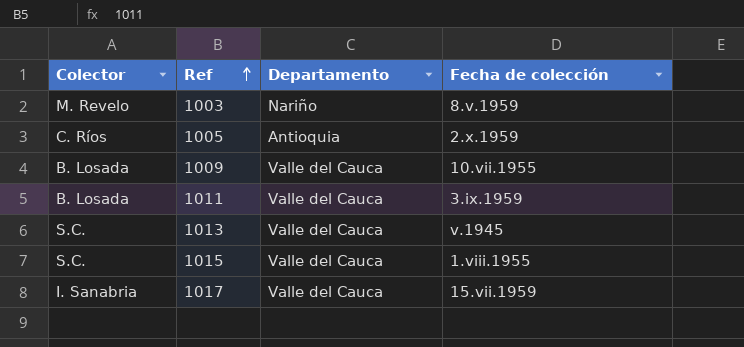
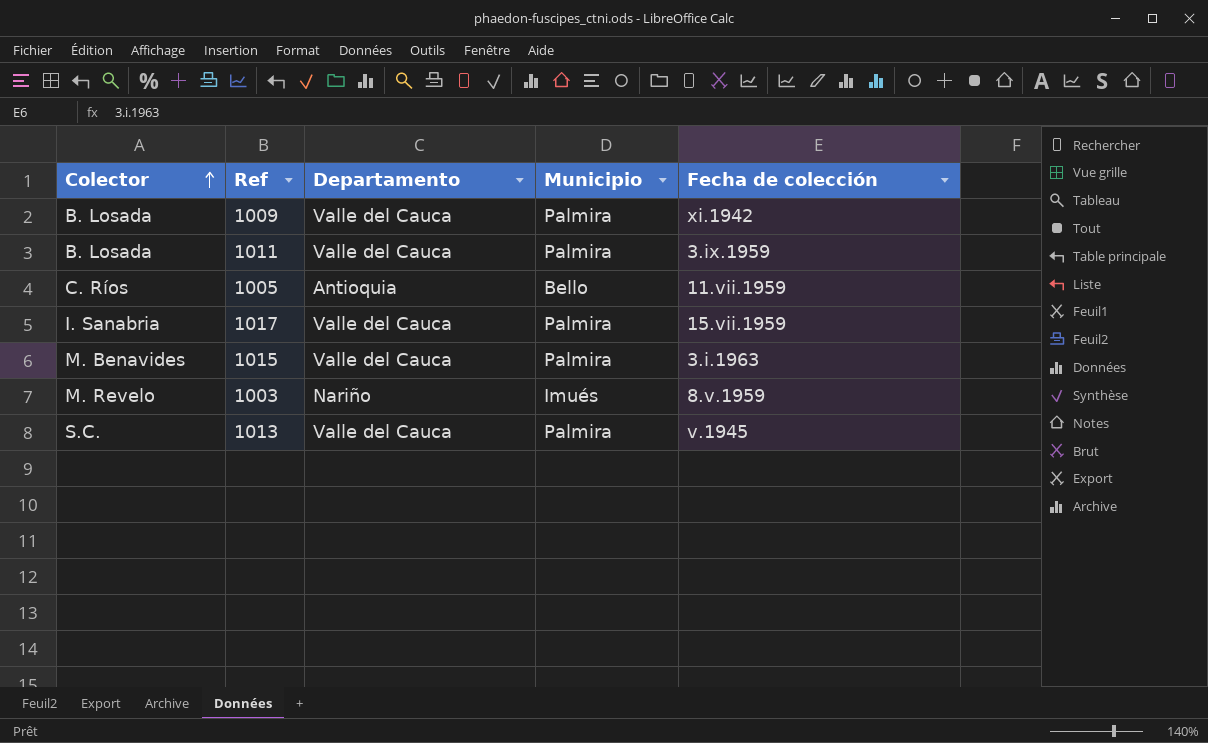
row order: Ref ascending -> Colector ascending
column Municipio | position: none -> 4
1009 | Fecha de colección: 10.vii.1955 -> xi.1942
1005 | Fecha de colección: 2.x.1959 -> 11.vii.1959
1015 | Colector: S.C. -> M. Benavides
1015 | Fecha de colección: 1.viii.1955 -> 3.i.1963

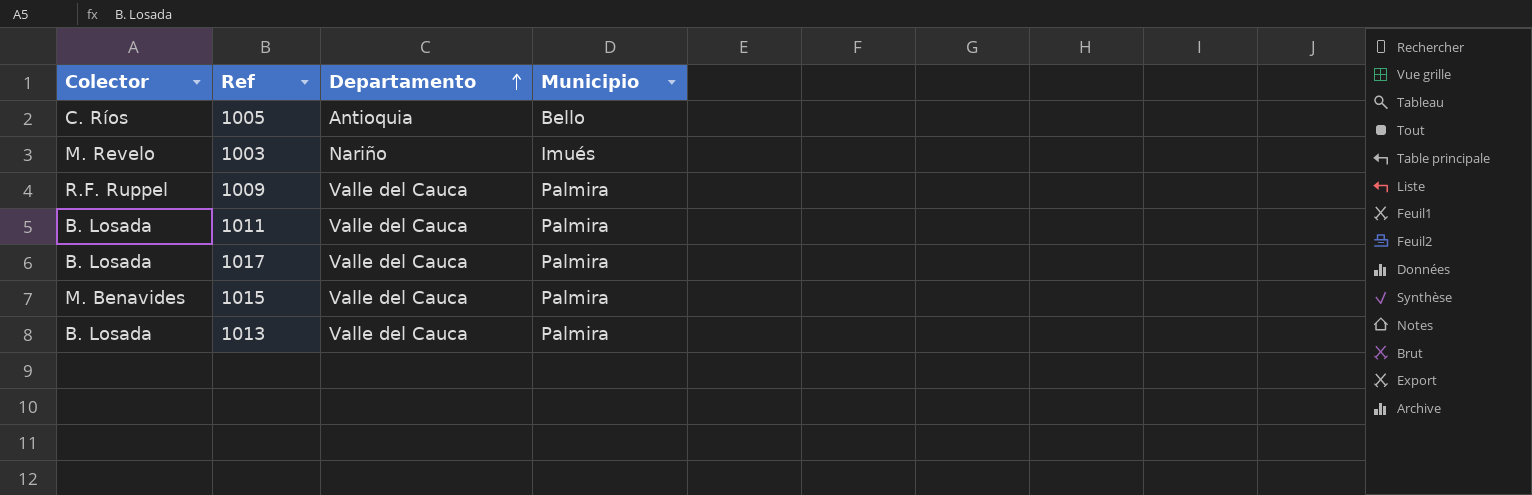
row order: Colector ascending -> Departamento ascending
column Fecha de colección | position: 5 -> none
1009 | Colector: B. Losada -> R.F. Ruppel
1017 | Colector: I. Sanabria -> B. Losada
1013 | Colector: S.C. -> B. Losada

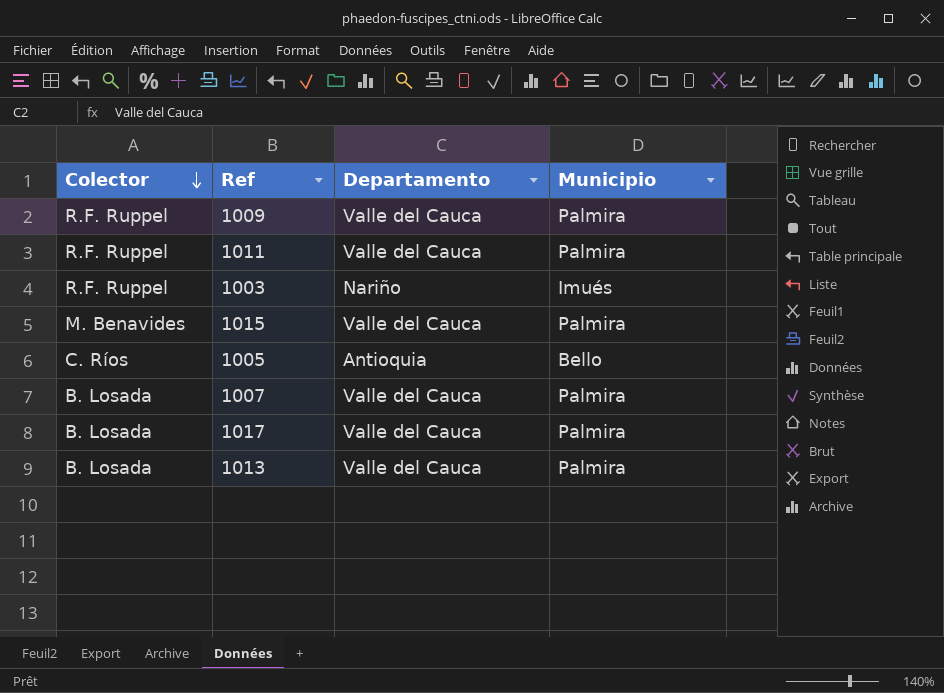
row order: Departamento ascending -> Colector descending
1011 | Colector: B. Losada -> R.F. Ruppel
1003 | Colector: M. Revelo -> R.F. Ruppel
row 1007: none -> B. Losada | Valle del Cauca | Palmira

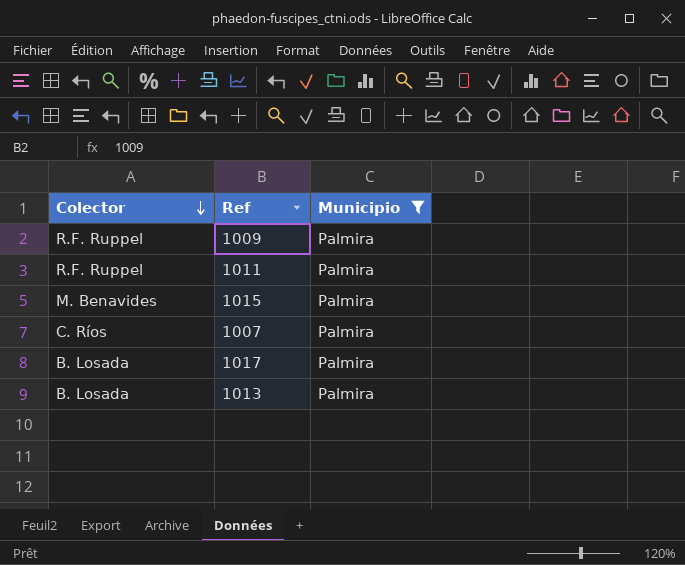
filter: none -> Municipio = Palmira
column Departamento | position: 3 -> none
1007 | Colector: B. Losada -> C. Ríos

